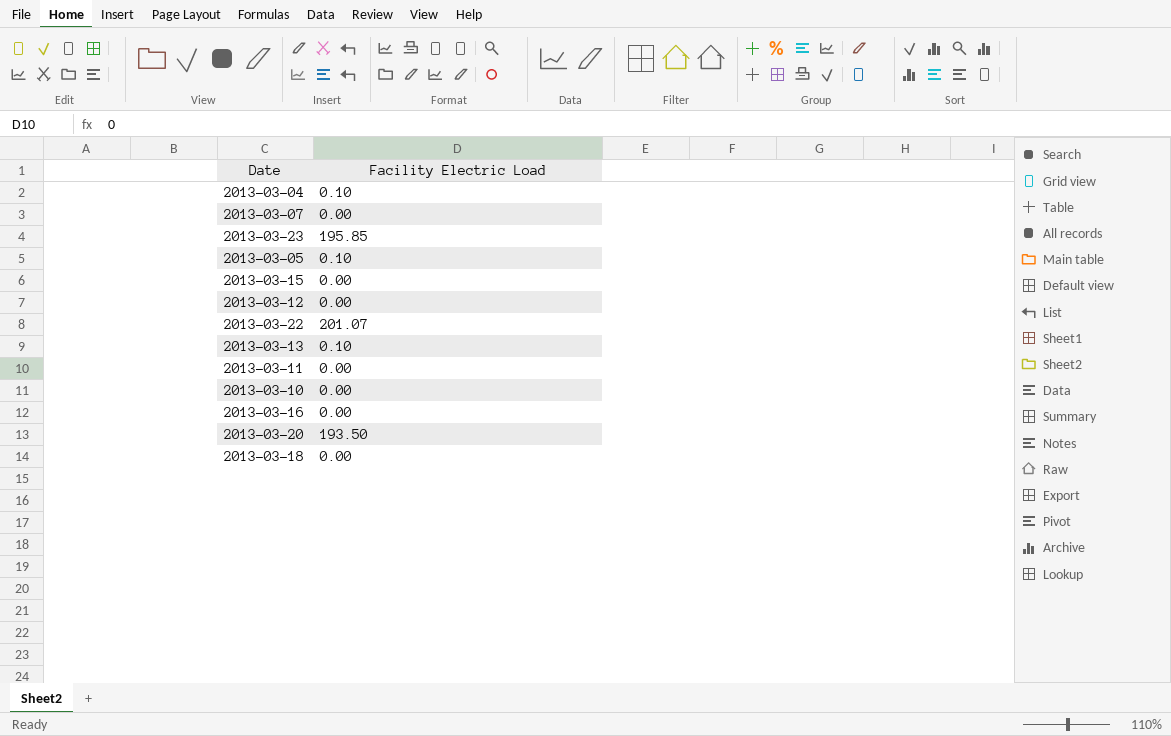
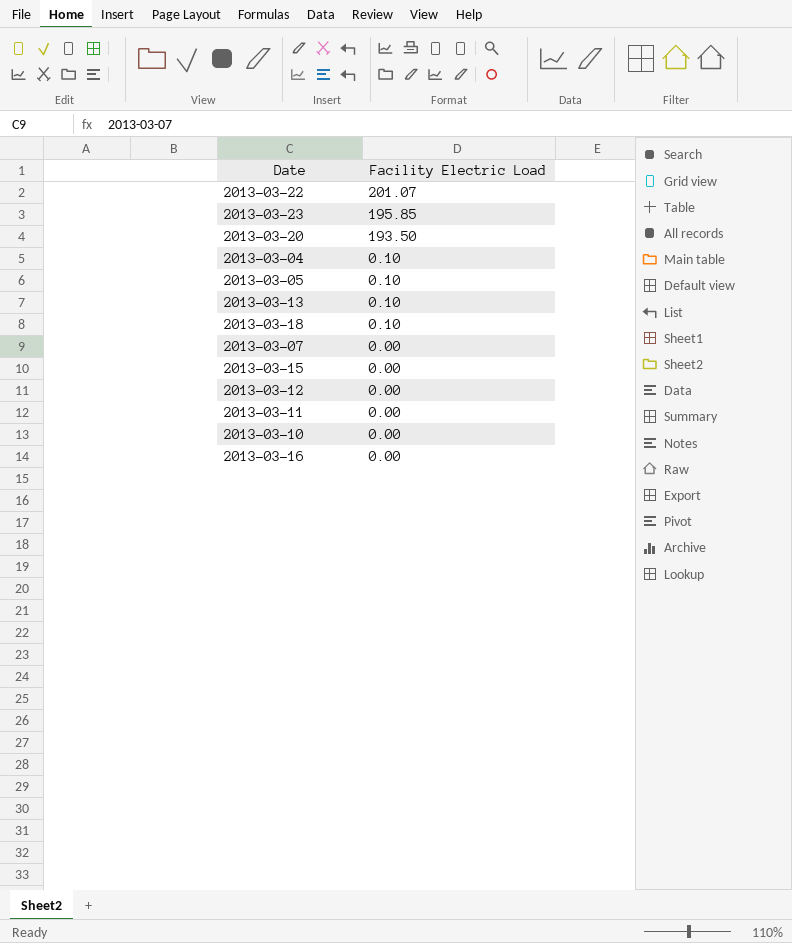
row order: none -> Facility Electric Load descending
2013-03-18 | Facility Electric Load: 0.00 -> 0.10

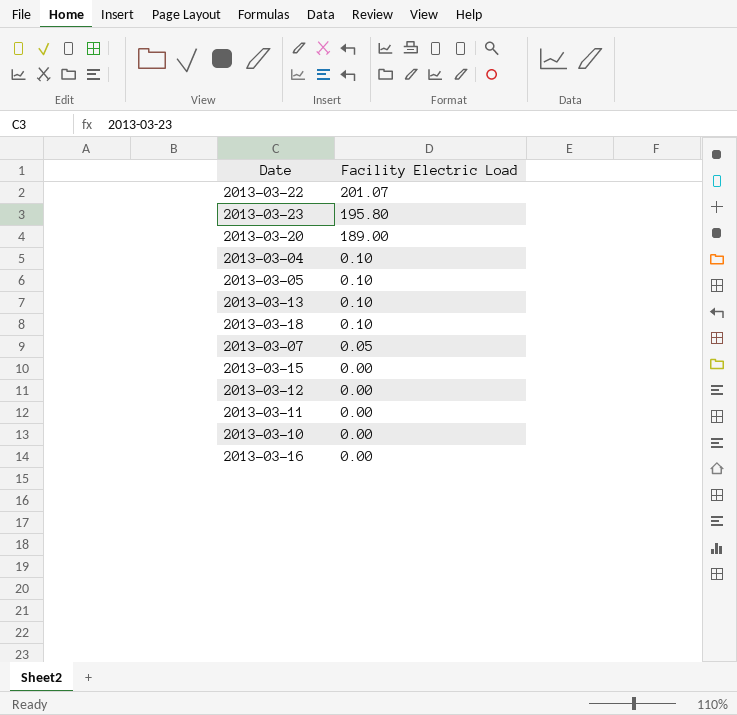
2013-03-23 | Facility Electric Load: 195.85 -> 195.80
2013-03-20 | Facility Electric Load: 193.50 -> 189.00
2013-03-07 | Facility Electric Load: 0.00 -> 0.05

